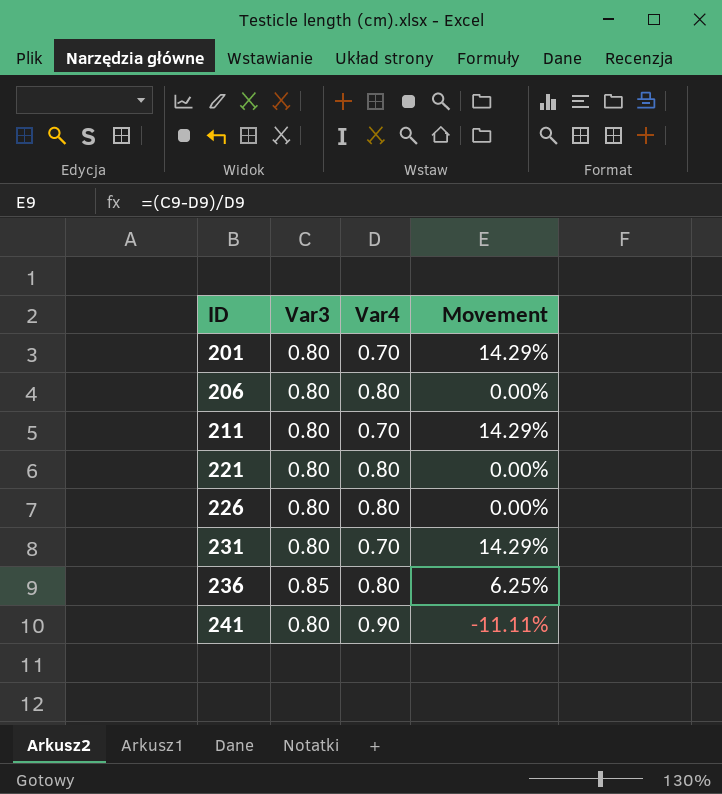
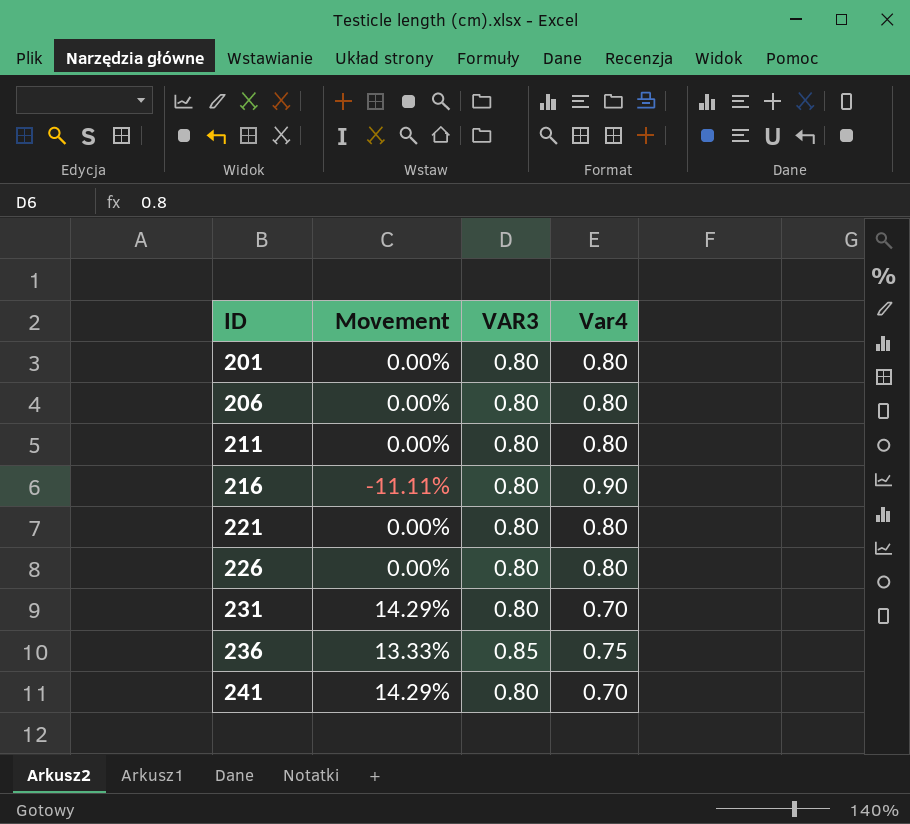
column Movement | position: 4 -> 2
column name: Var3 -> VAR3
201 | Movement: 14.29% -> 0.00%
201 | Var4: 0.70 -> 0.80
211 | Movement: 14.29% -> 0.00%
211 | Var4: 0.70 -> 0.80
row 216: none -> -11.11% | 0.80 | 0.90
236 | Movement: 6.25% -> 13.33%
236 | Var4: 0.80 -> 0.75
241 | Movement: -11.11% -> 14.29%
241 | Var4: 0.90 -> 0.70

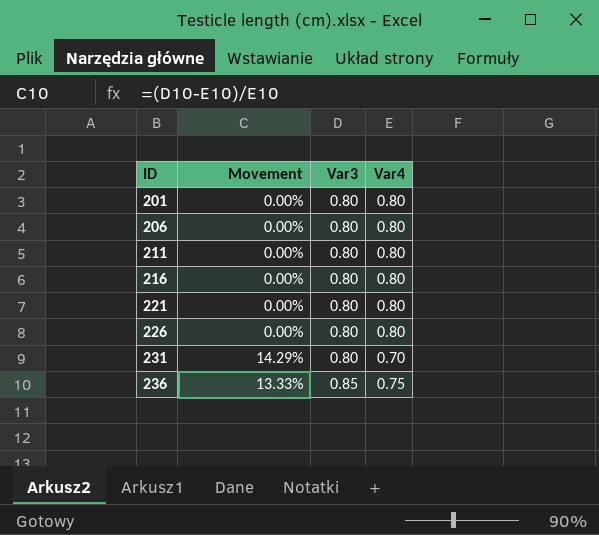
column name: VAR3 -> Var3
row 241: 14.29% | 0.80 | 0.70 -> none
216 | Movement: -11.11% -> 0.00%
216 | Var4: 0.90 -> 0.80

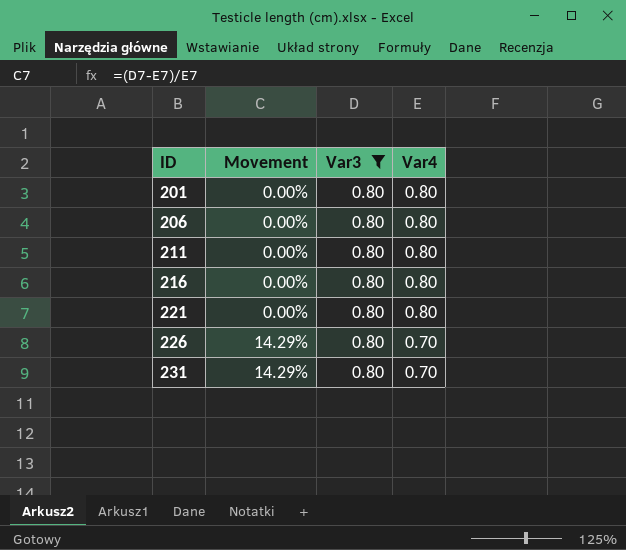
filter: none -> Var3 = 0.80
226 | Movement: 0.00% -> 14.29%
226 | Var4: 0.80 -> 0.70

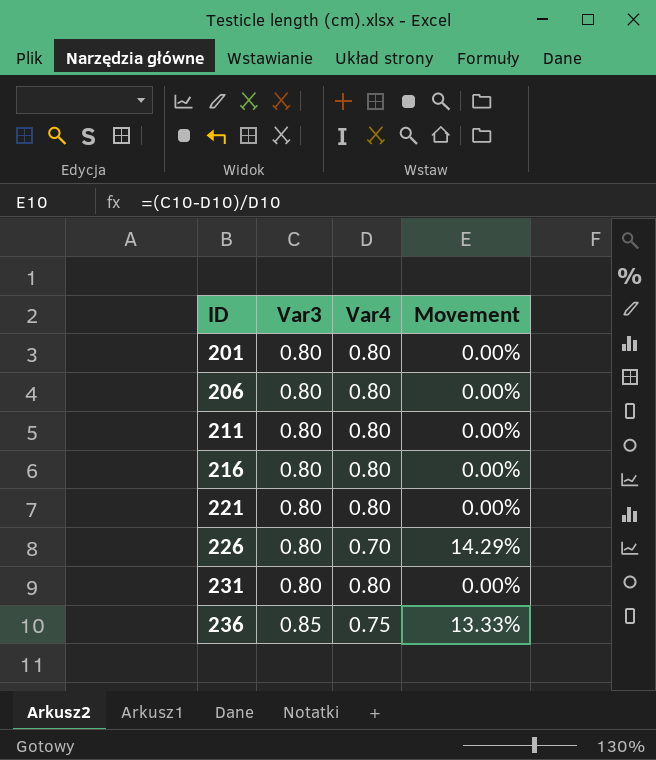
filter: Var3 = 0.80 -> none
column Movement | position: 2 -> 4
231 | Var4: 0.70 -> 0.80
231 | Movement: 14.29% -> 0.00%

